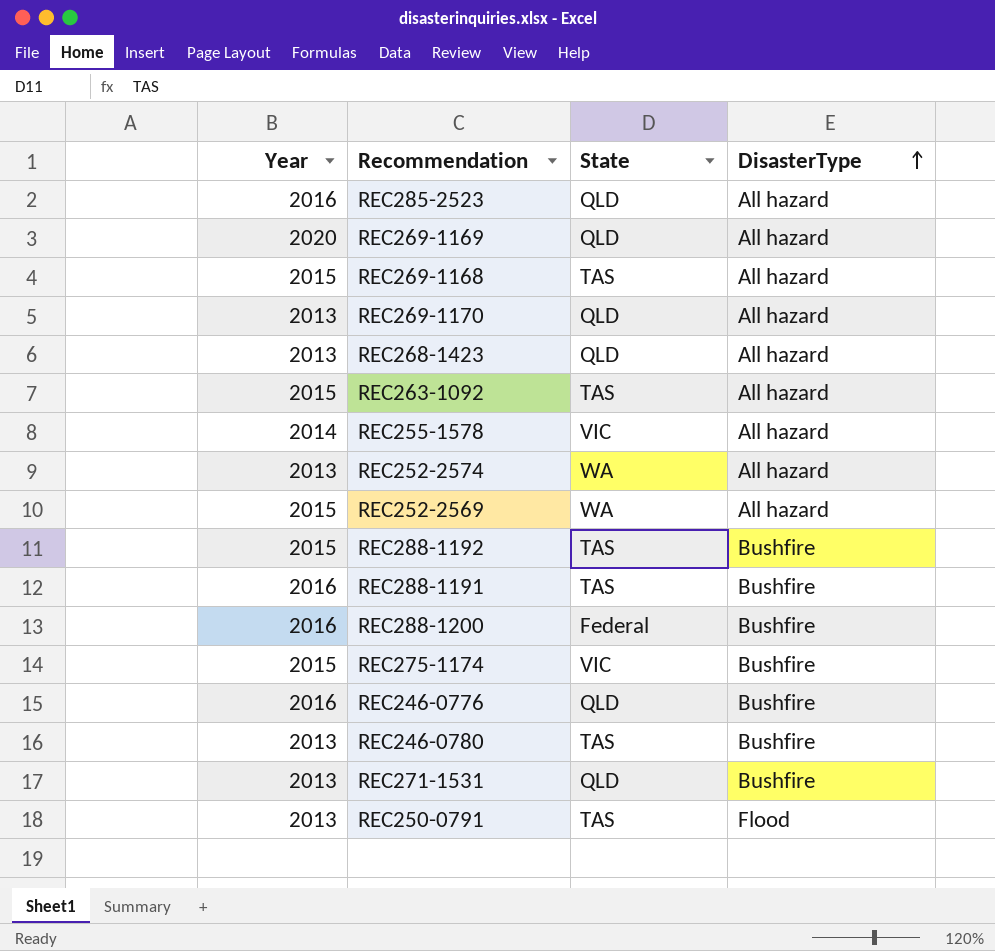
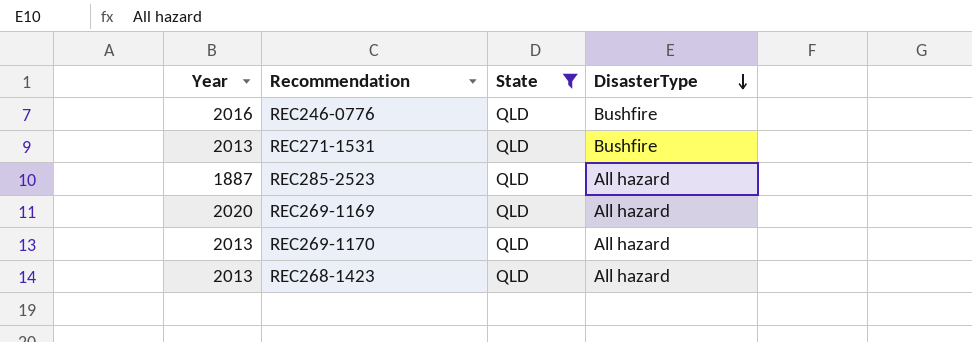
filter: none -> State = QLD
row order: DisasterType ascending -> DisasterType descending
REC285-2523 | Year: 2016 -> 1887

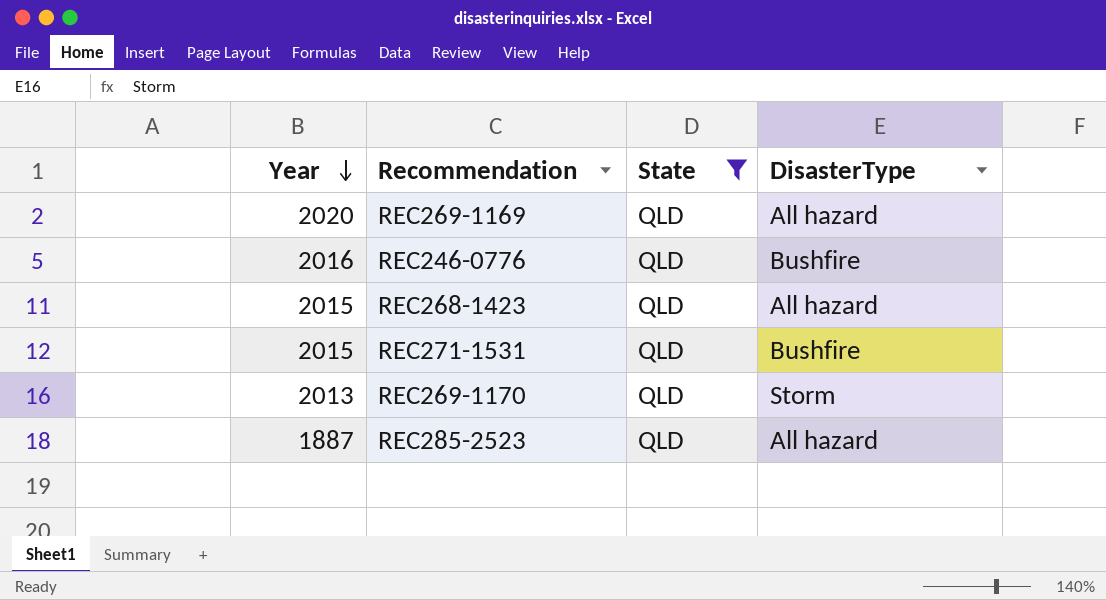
row order: DisasterType descending -> Year descending
REC268-1423 | Year: 2013 -> 2015
REC271-1531 | Year: 2013 -> 2015
REC269-1170 | DisasterType: All hazard -> Storm

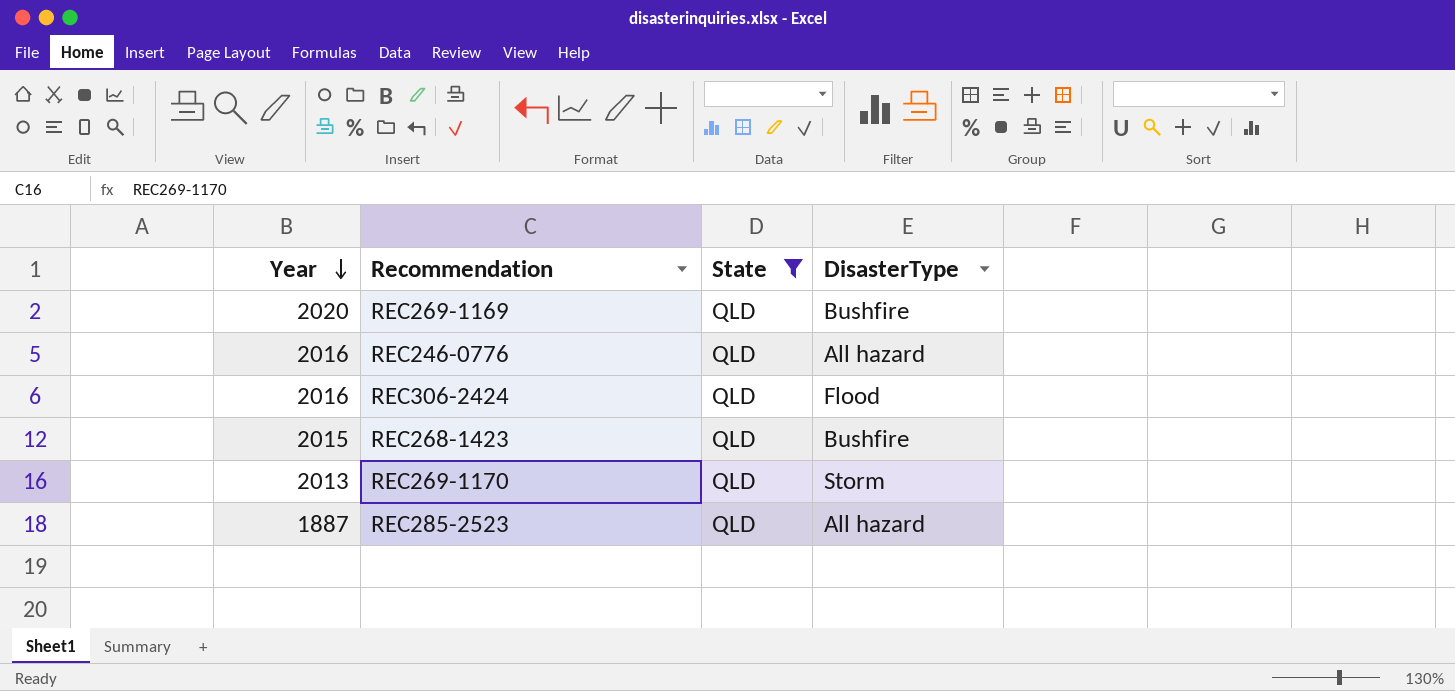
row REC271-1531: 2015 | QLD | Bushfire -> none
REC269-1169 | DisasterType: All hazard -> Bushfire
REC246-0776 | DisasterType: Bushfire -> All hazard
row REC306-2424: none -> 2016 | QLD | Flood
REC268-1423 | DisasterType: All hazard -> Bushfire

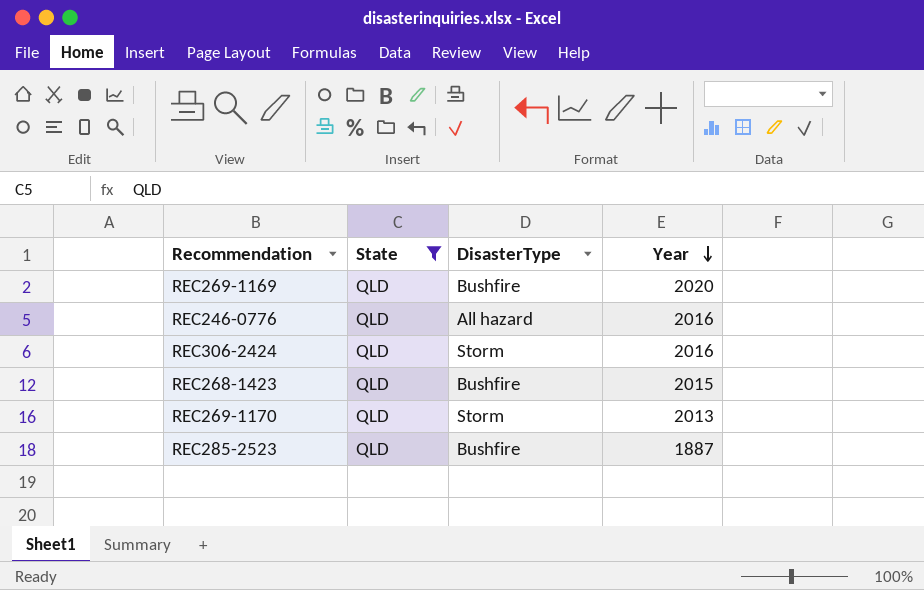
column Year | position: 1 -> 4
REC306-2424 | DisasterType: Flood -> Storm
REC285-2523 | DisasterType: All hazard -> Bushfire

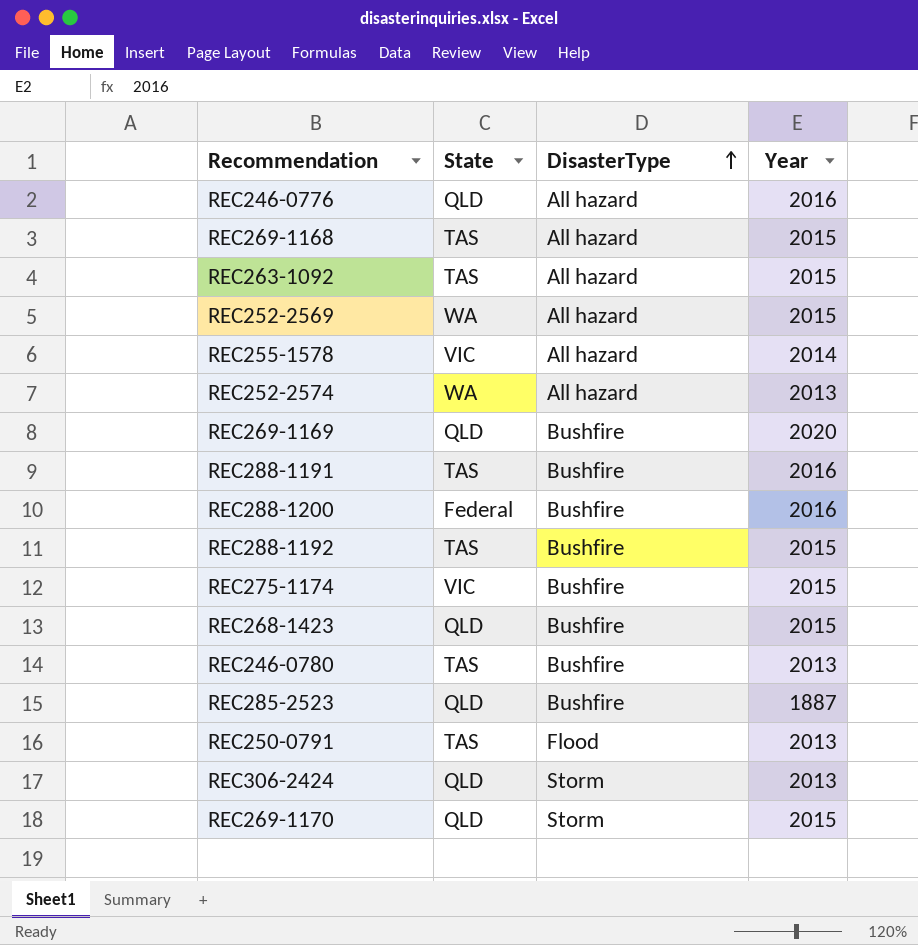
filter: State = QLD -> none
row order: Year descending -> DisasterType ascending
REC306-2424 | Year: 2016 -> 2013
REC269-1170 | Year: 2013 -> 2015

